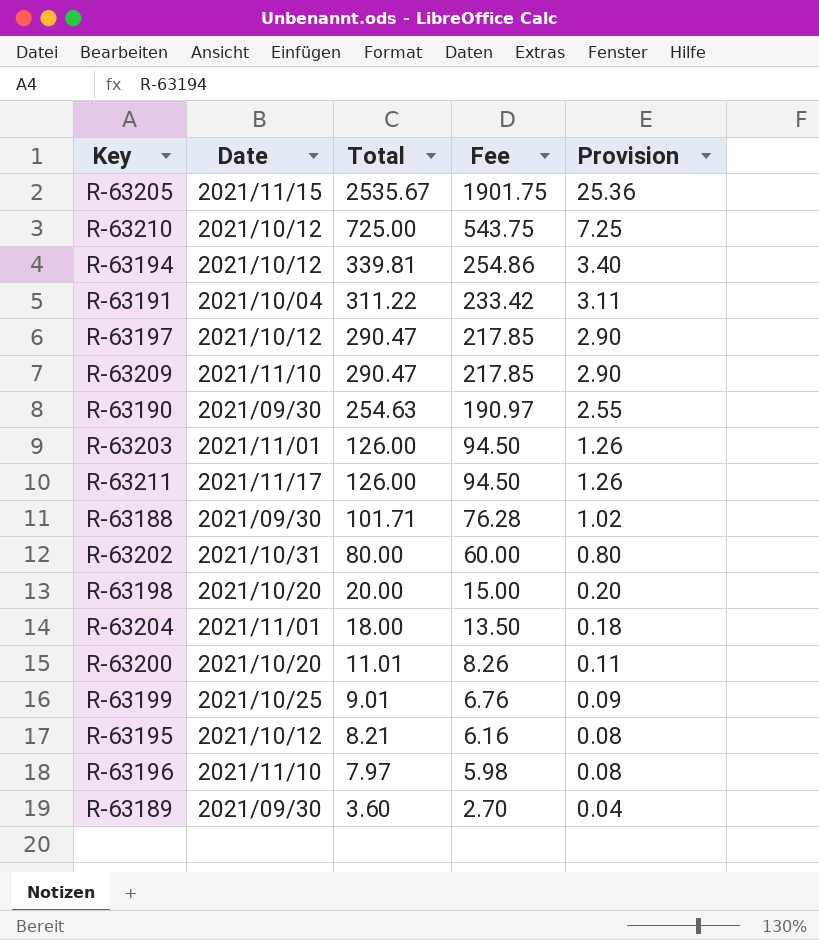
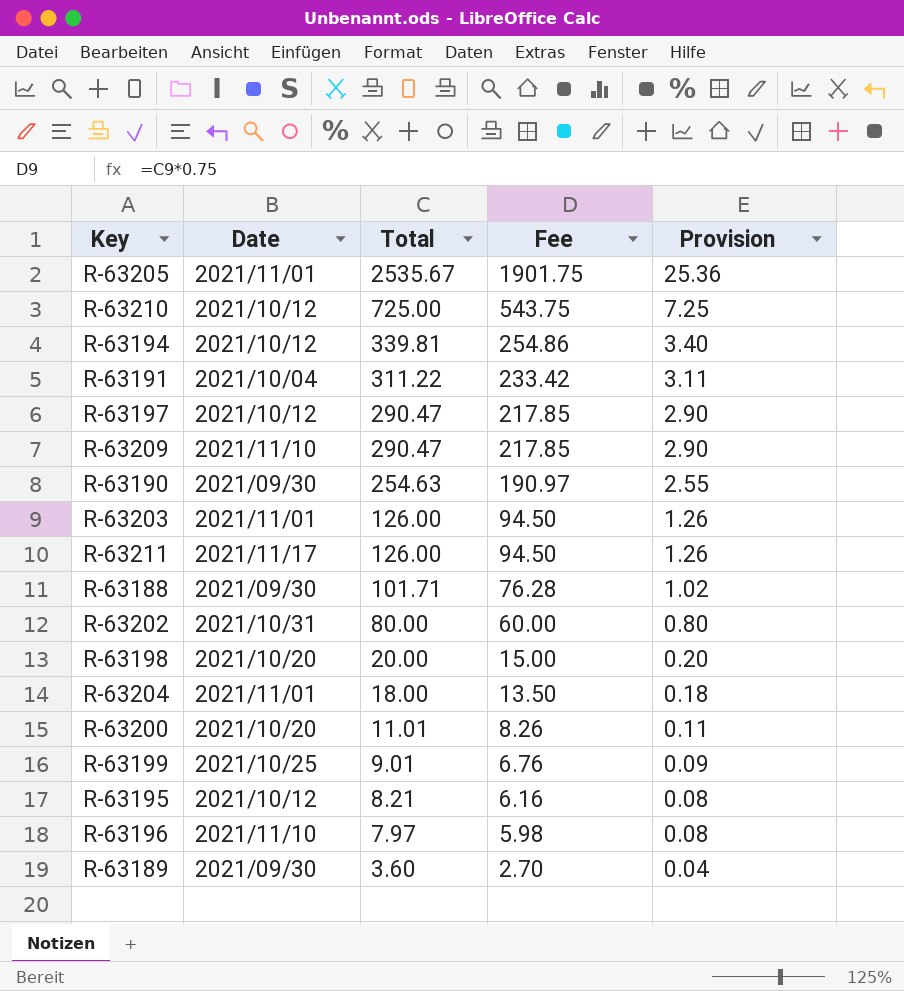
R-63205 | Date: 2021/11/15 -> 2021/11/01

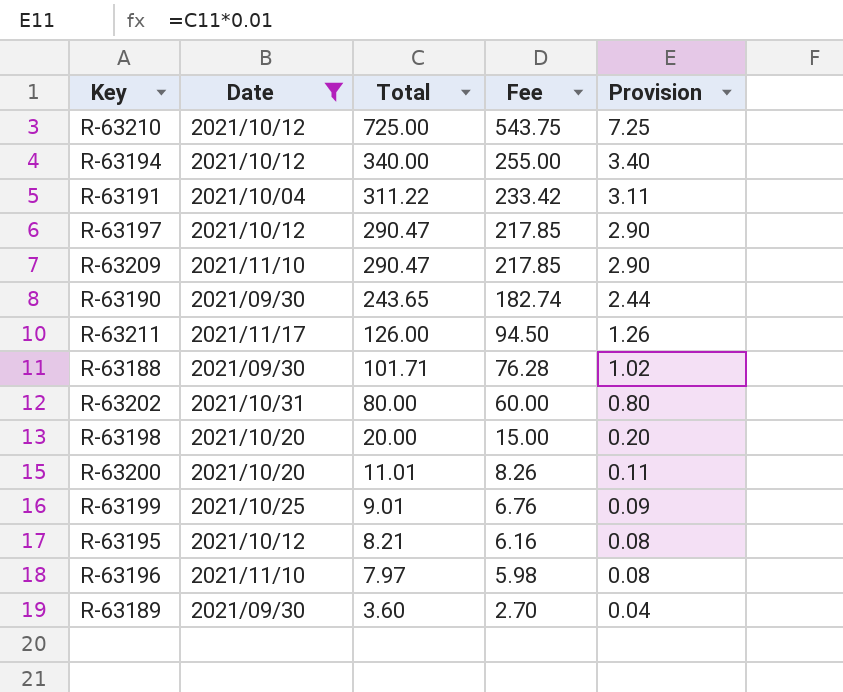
filter: none -> Date != 2021/11/01
R-63194 | Total: 339.81 -> 340.00
R-63194 | Fee: 254.86 -> 255.00
R-63190 | Total: 254.63 -> 243.65
R-63190 | Fee: 190.97 -> 182.74
R-63190 | Provision: 2.55 -> 2.44

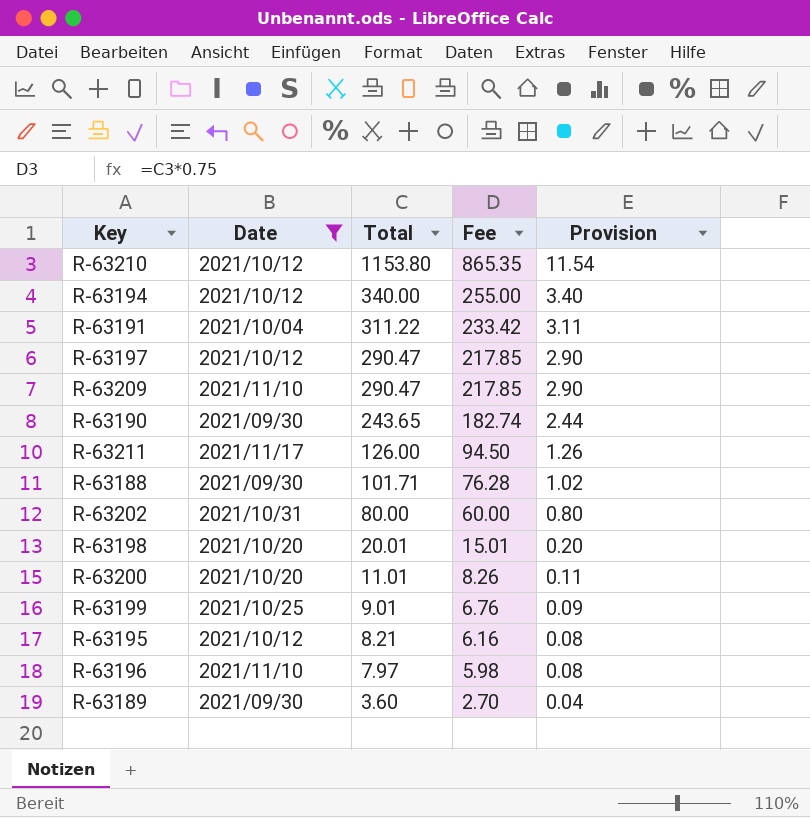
R-63210 | Total: 725.00 -> 1153.80
R-63210 | Fee: 543.75 -> 865.35
R-63210 | Provision: 7.25 -> 11.54
R-63198 | Total: 20.00 -> 20.01
R-63198 | Fee: 15.00 -> 15.01

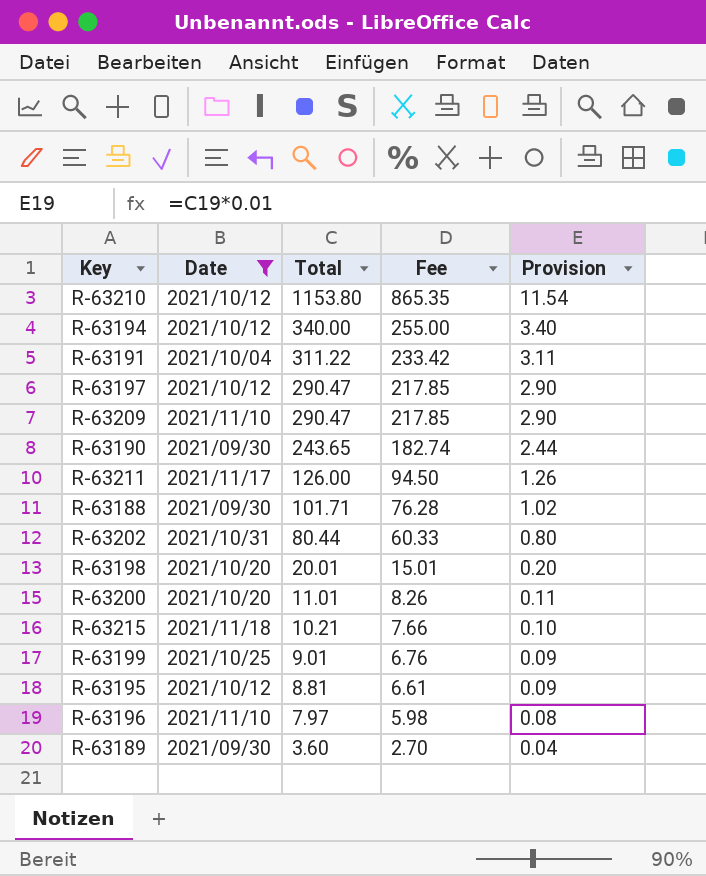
R-63202 | Total: 80.00 -> 80.44
R-63202 | Fee: 60.00 -> 60.33
row R-63215: none -> 2021/11/18 | 10.21 | 7.66 | 0.10
R-63195 | Total: 8.21 -> 8.81
R-63195 | Fee: 6.16 -> 6.61
R-63195 | Provision: 0.08 -> 0.09

